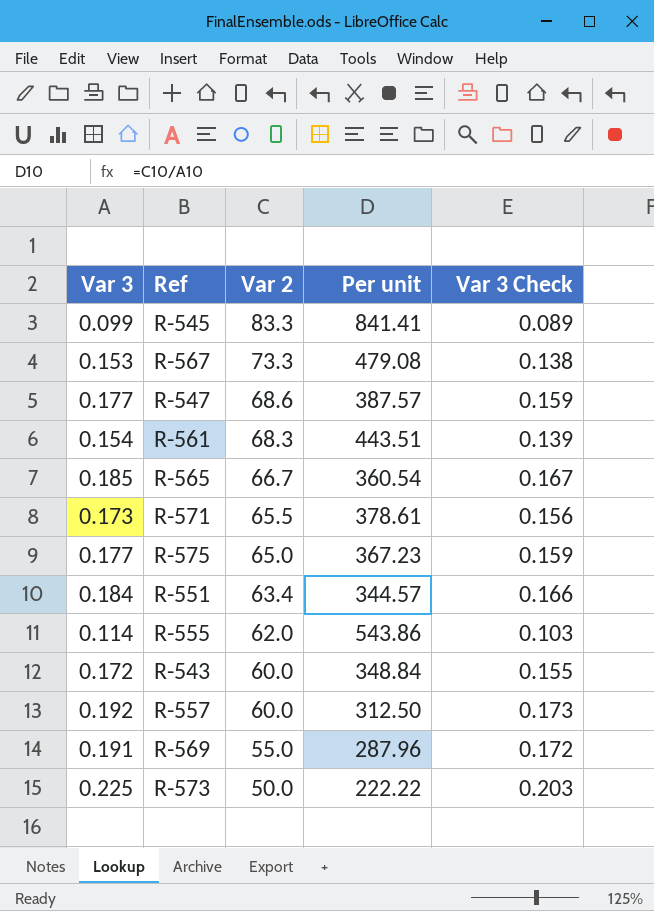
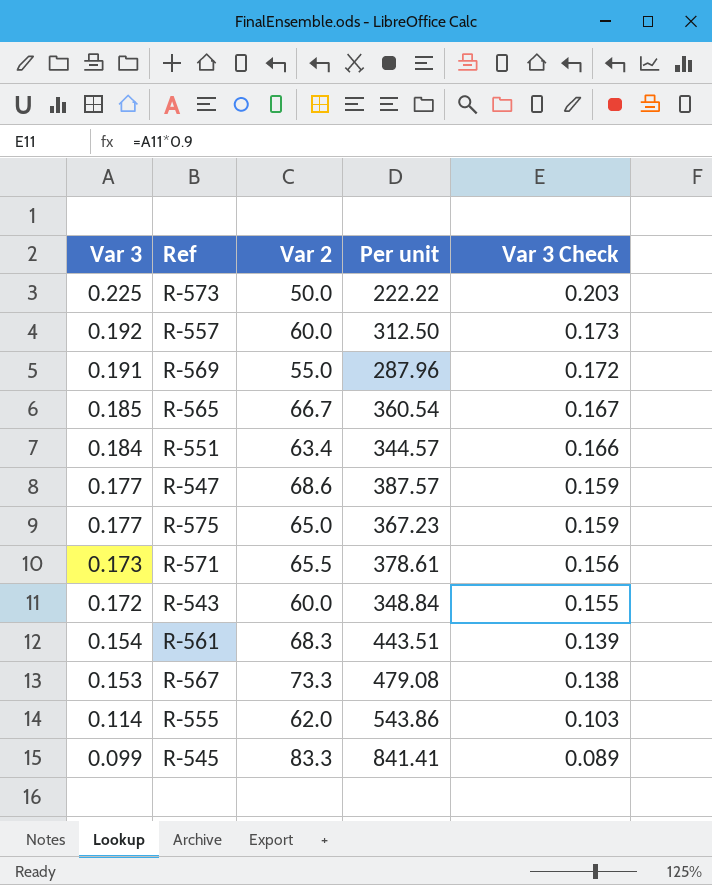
row order: Var 2 descending -> Var 3 descending

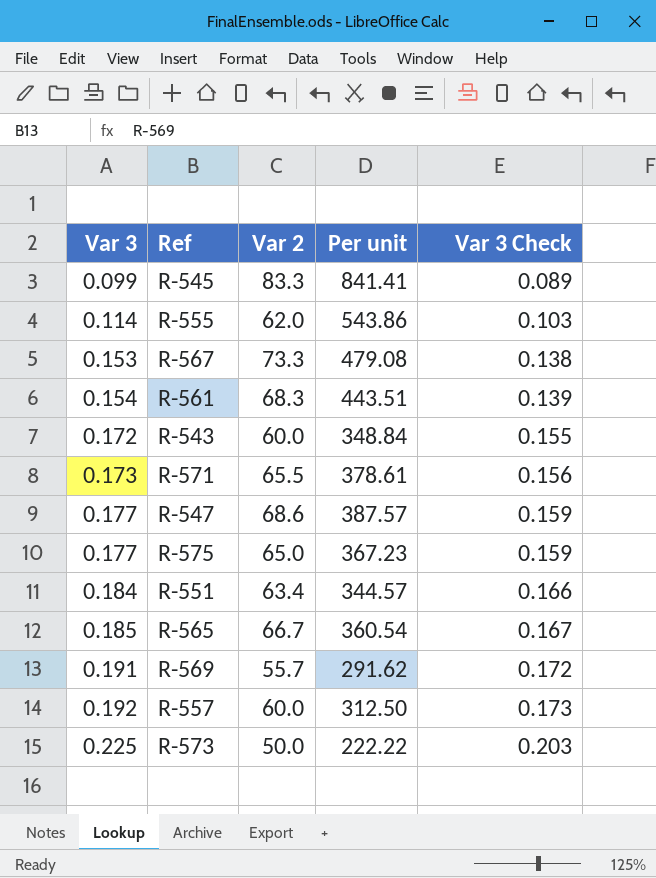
row order: Var 3 descending -> Var 3 ascending
R-569 | Var 2: 55.0 -> 55.7
R-569 | Per unit: 287.96 -> 291.62

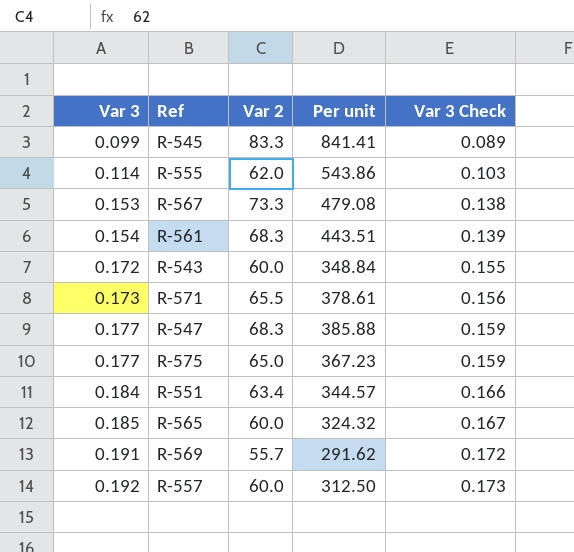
row R-573: 0.225 | 50.0 | 222.22 | 0.203 -> none
R-547 | Var 2: 68.6 -> 68.3
R-547 | Per unit: 387.57 -> 385.88
R-565 | Var 2: 66.7 -> 60.0
R-565 | Per unit: 360.54 -> 324.32

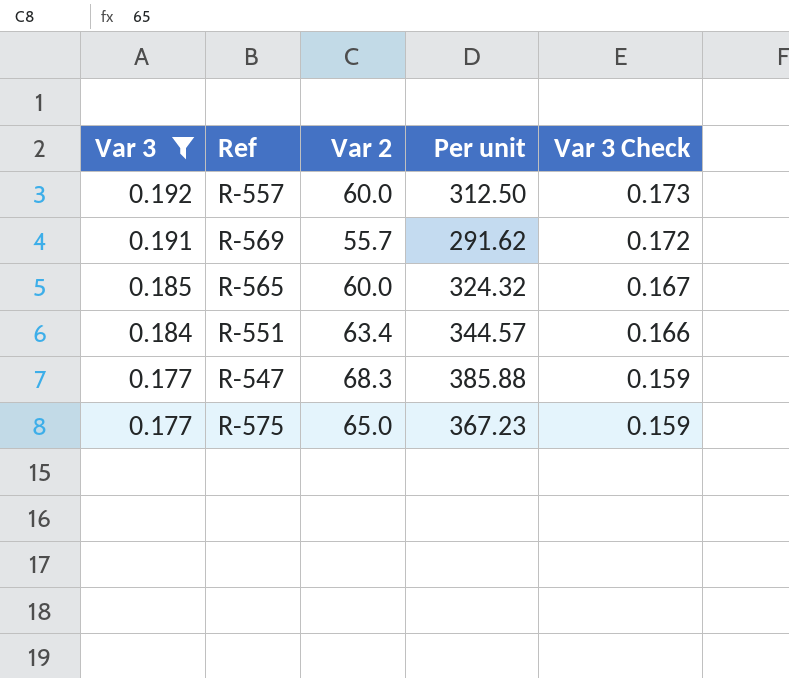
filter: none -> Var 3 >= 0.177
row order: Var 3 ascending -> Var 3 descending

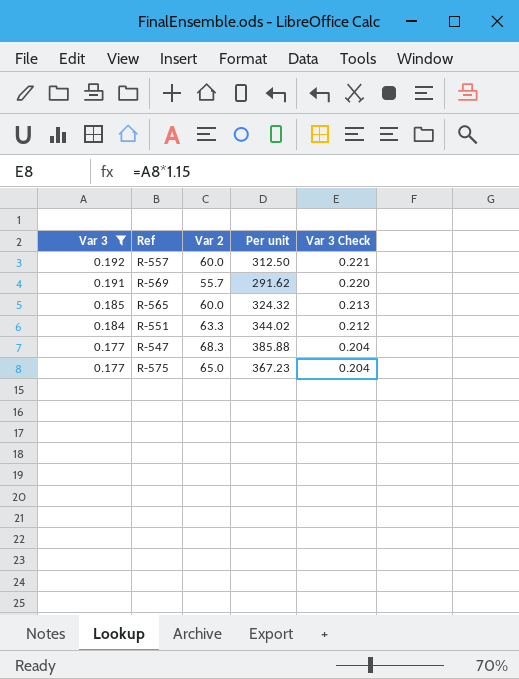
column Var 3 Check | formula: [Var 3] * 0.9 -> [Var 3] * 1.15
R-551 | Var 2: 63.4 -> 63.3
R-551 | Per unit: 344.57 -> 344.02

